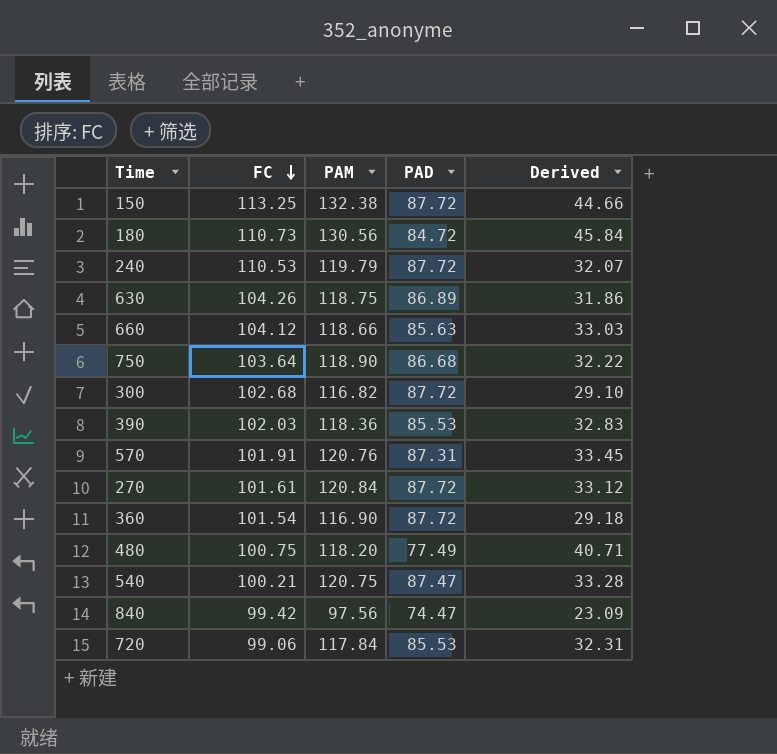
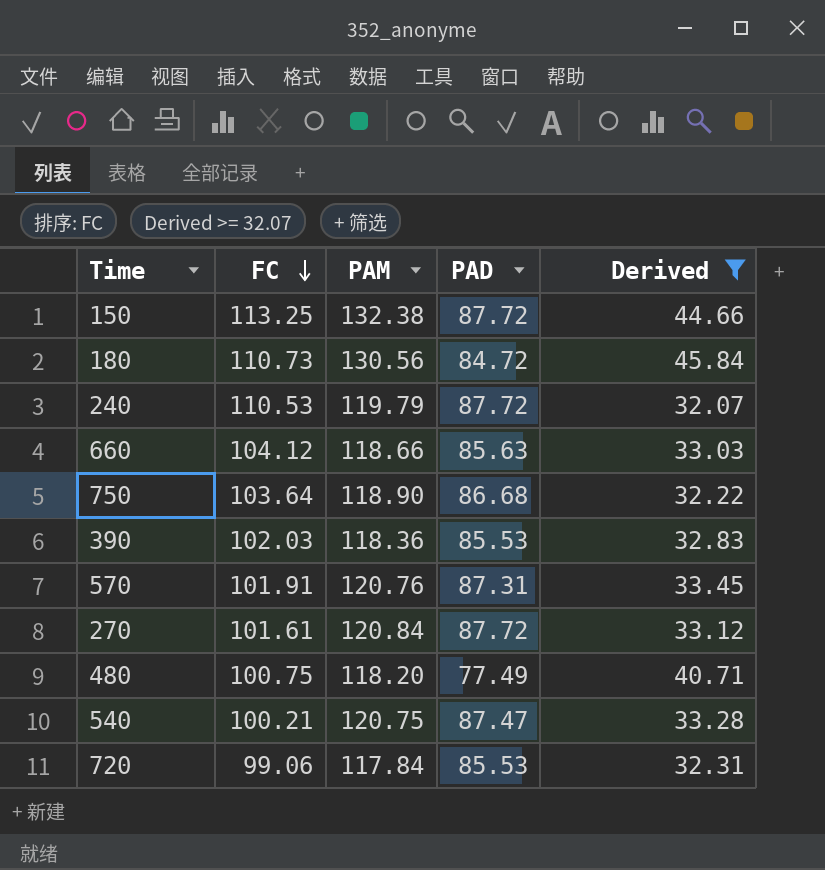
filter: none -> Derived >= 32.07

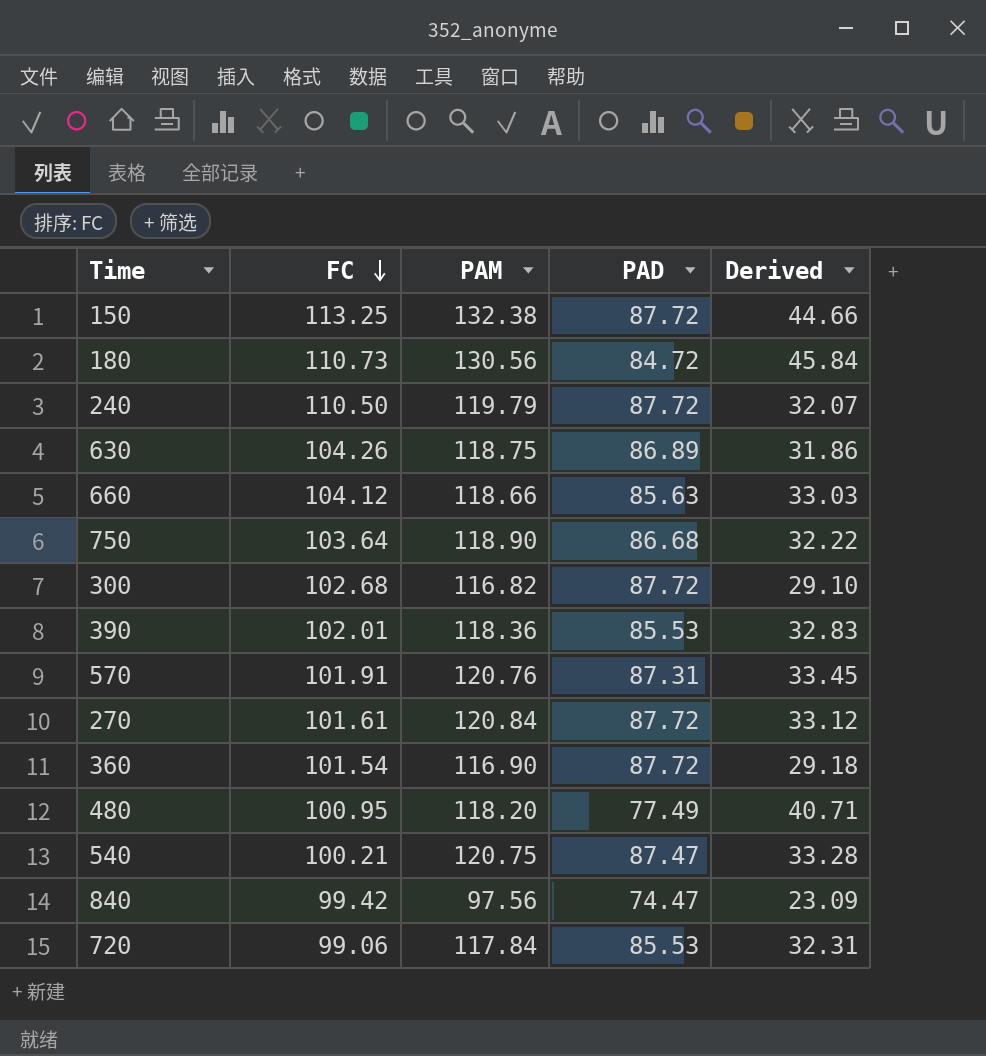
filter: Derived >= 32.07 -> none
240 | FC: 110.53 -> 110.50
390 | FC: 102.03 -> 102.01
480 | FC: 100.75 -> 100.95

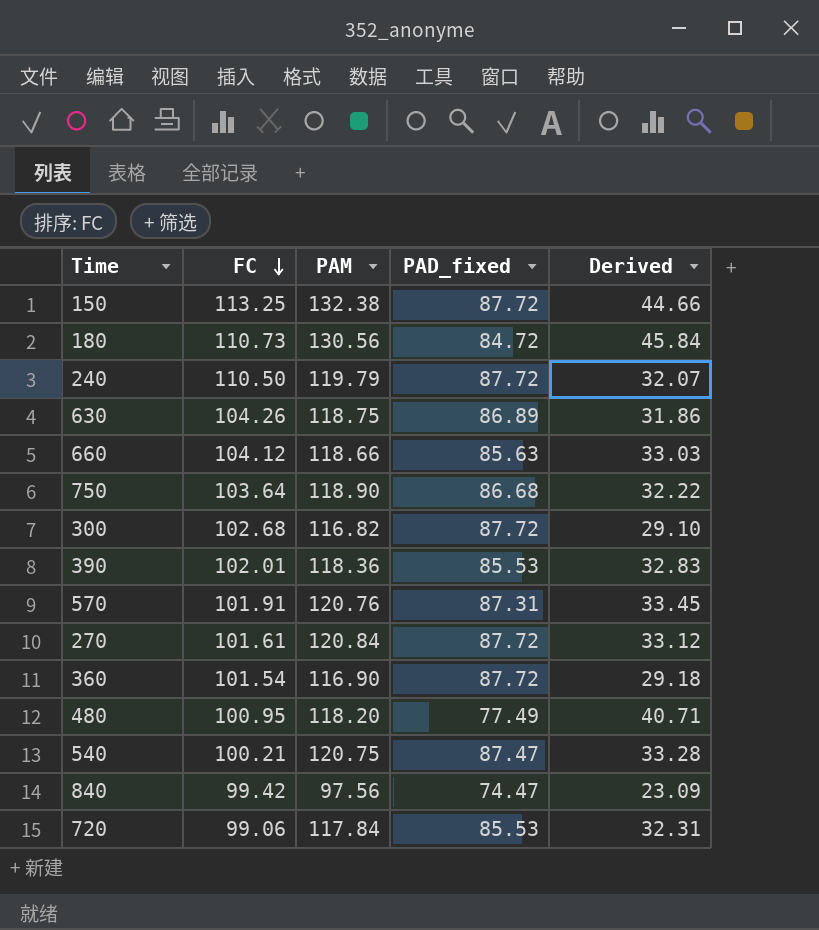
column name: PAD -> PAD_fixed

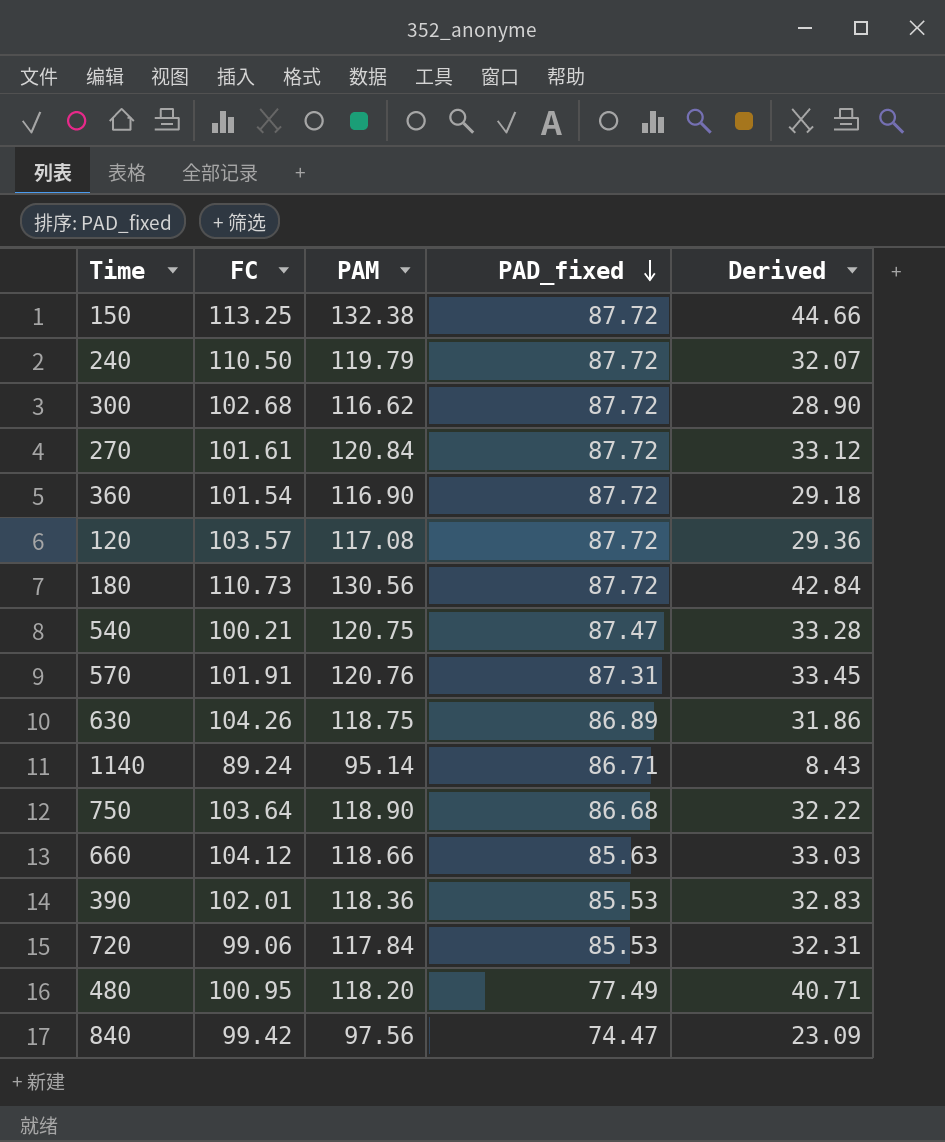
row order: FC descending -> PAD_fixed descending
300 | PAM: 116.82 -> 116.62
300 | Derived: 29.10 -> 28.90
row 120: none -> 103.57 | 117.08 | 87.72 | 29.36
180 | PAD_fixed: 84.72 -> 87.72
180 | Derived: 45.84 -> 42.84
row 1140: none -> 89.24 | 95.14 | 86.71 | 8.43

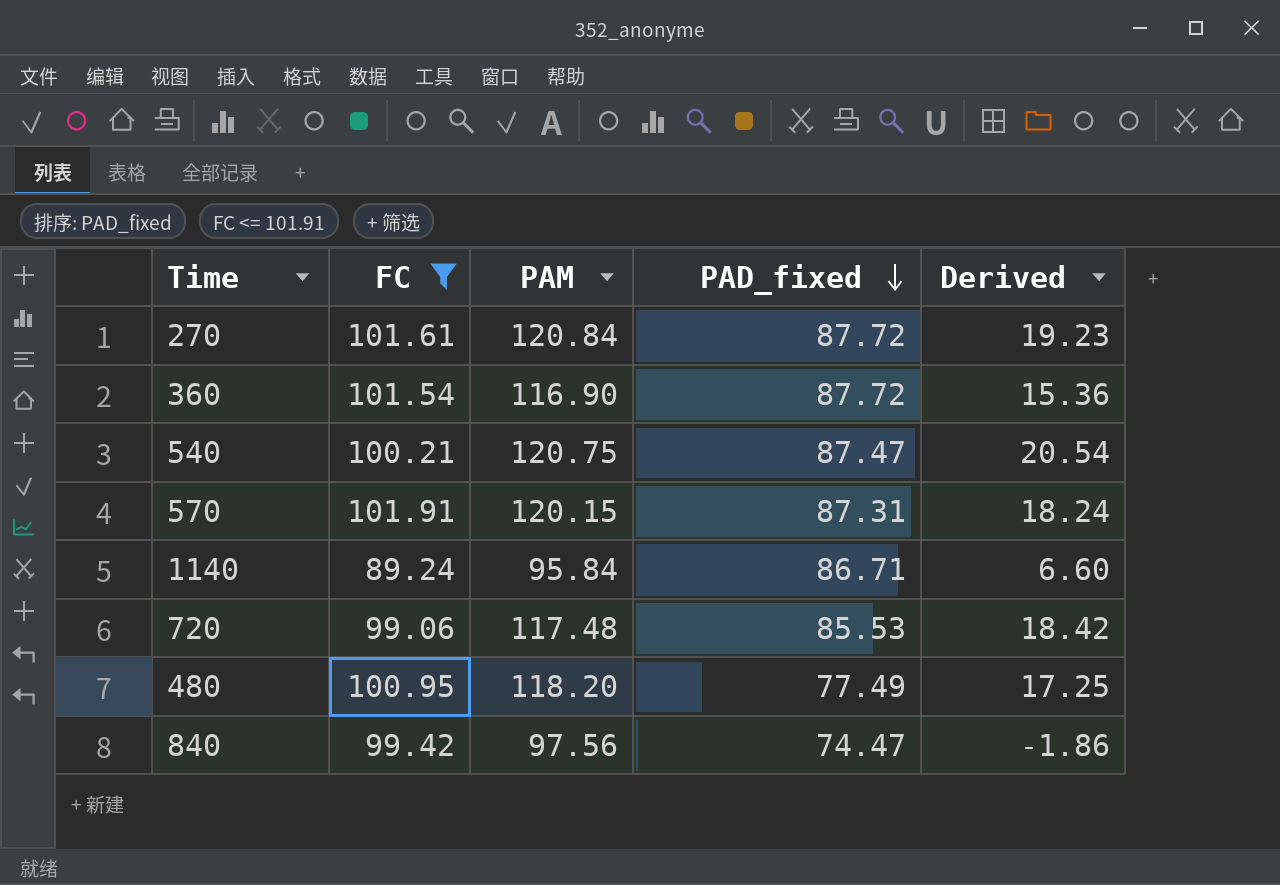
filter: none -> FC <= 101.91
column Derived | formula: [PAM] - [PAD_fixed] -> [PAM] - [FC]
570 | PAM: 120.76 -> 120.15
1140 | PAM: 95.14 -> 95.84
720 | PAM: 117.84 -> 117.48

